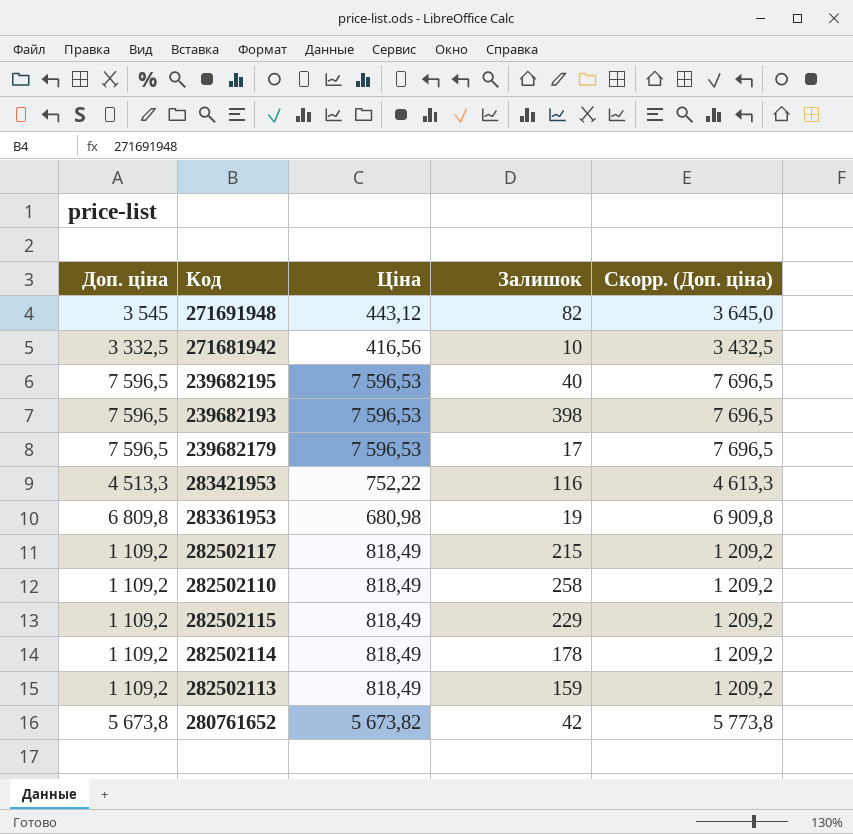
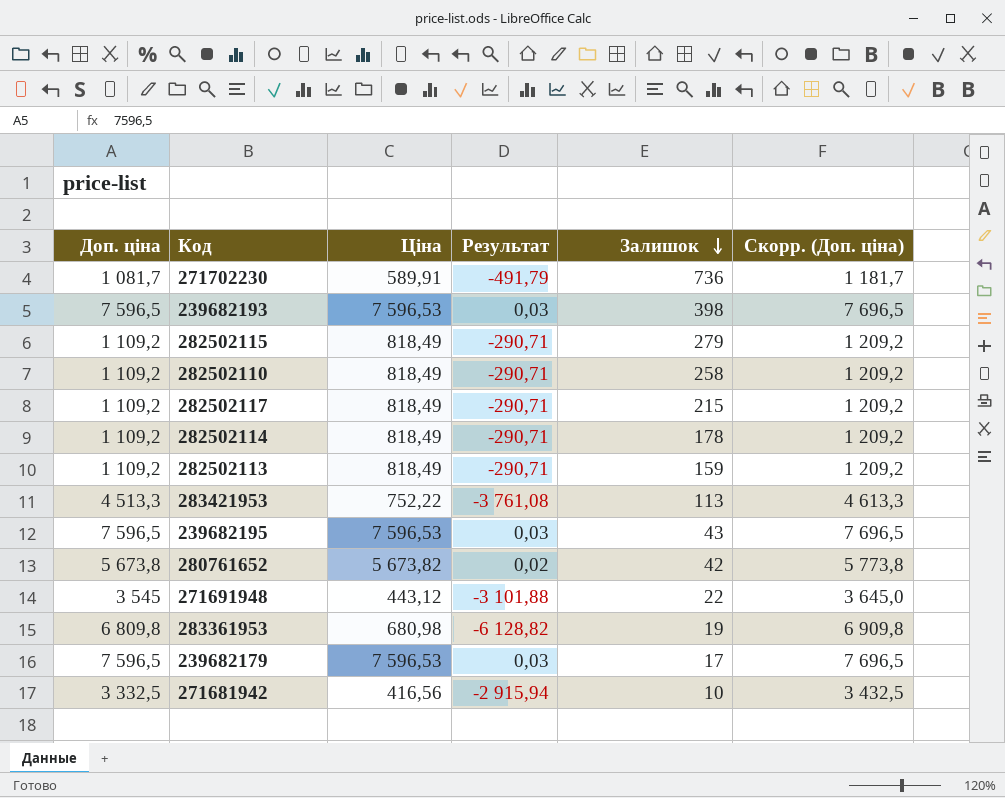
row order: none -> Залишок descending
column Результат | formula: none -> [Ціна] - [Доп. ціна]
row 271702230: none -> 1 081,7 | 589,91 | -491,79 | 736 | 1 181,7
282502115 | Залишок: 229 -> 279
283421953 | Залишок: 116 -> 113
239682195 | Залишок: 40 -> 43
271691948 | Залишок: 82 -> 22

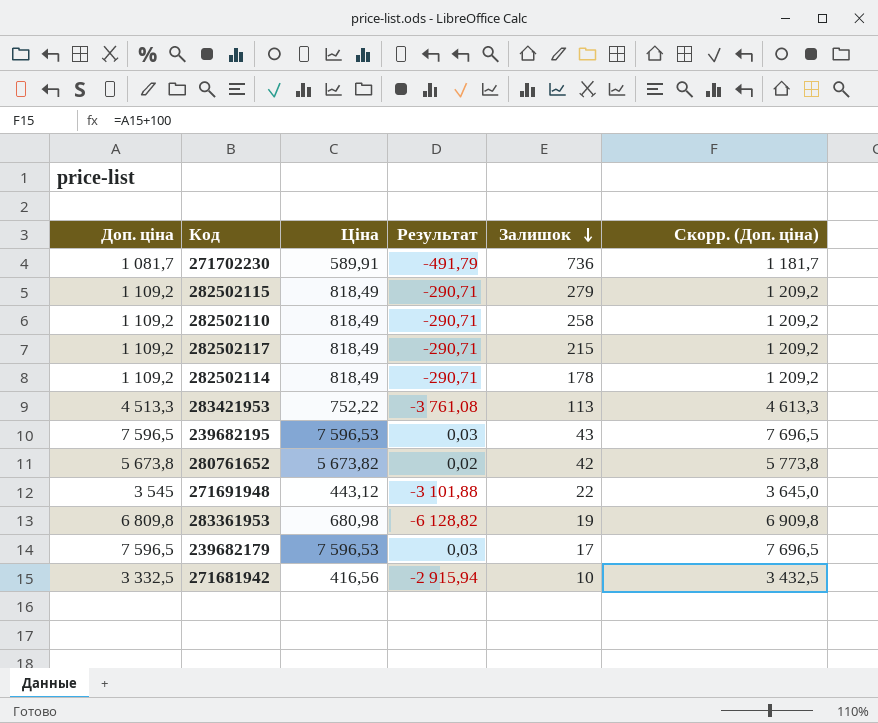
row 239682193: 7 596,5 | 7 596,53 | 0,03 | 398 | 7 696,5 -> none
row 282502113: 1 109,2 | 818,49 | -290,71 | 159 | 1 209,2 -> none

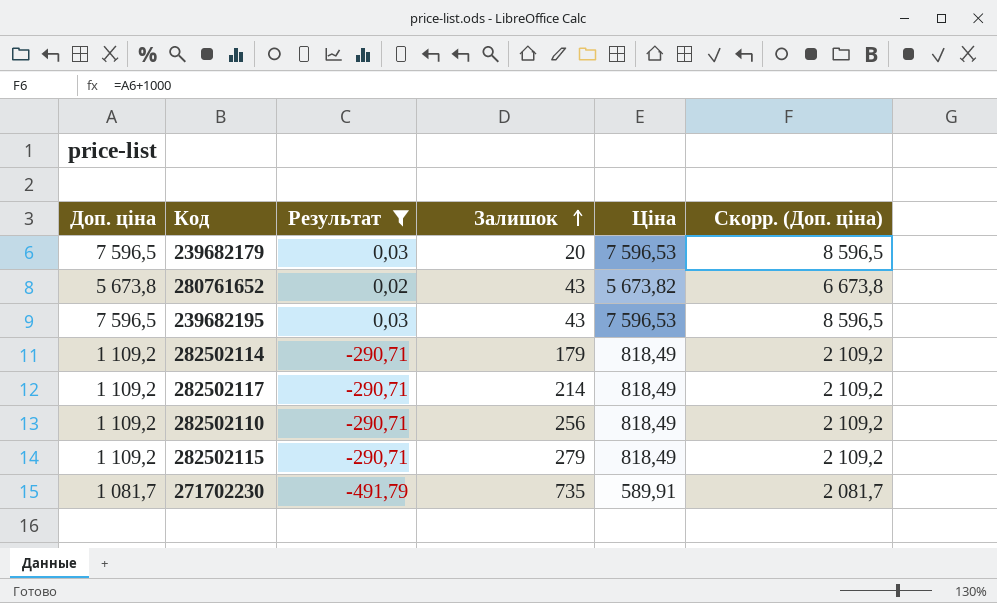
filter: none -> Результат >= -491,79
row order: Залишок descending -> Залишок ascending
column Ціна | position: 3 -> 5
column Скорр. (Доп. ціна) | formula: [Доп. ціна] + 100 -> [Доп. ціна] + 1000
239682179 | Залишок: 17 -> 20
280761652 | Залишок: 42 -> 43
282502114 | Залишок: 178 -> 179
282502117 | Залишок: 215 -> 214
282502110 | Залишок: 258 -> 256
271702230 | Залишок: 736 -> 735

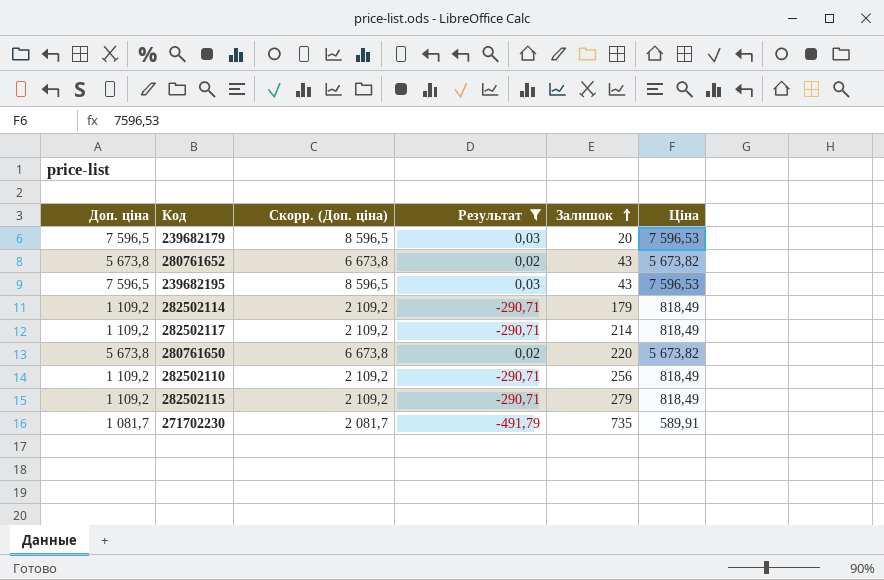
column Скорр. (Доп. ціна) | position: 6 -> 3
row 280761650: none -> 5 673,8 | 6 673,8 | 0,02 | 220 | 5 673,82

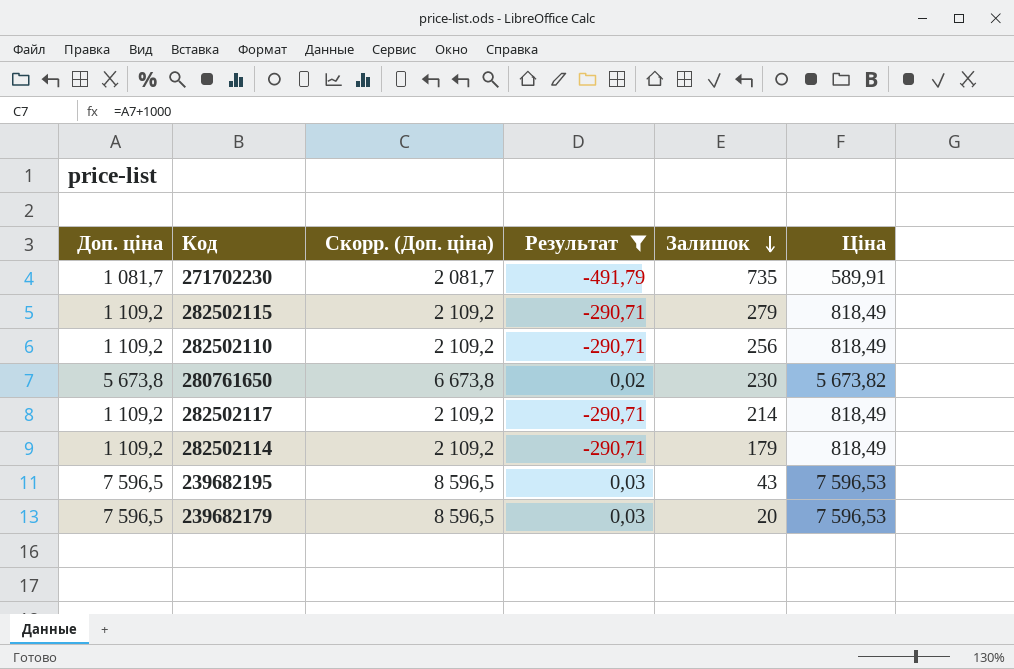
row order: Залишок ascending -> Залишок descending
row 280761652: 5 673,8 | 6 673,8 | 0,02 | 43 | 5 673,82 -> none
280761650 | Залишок: 220 -> 230

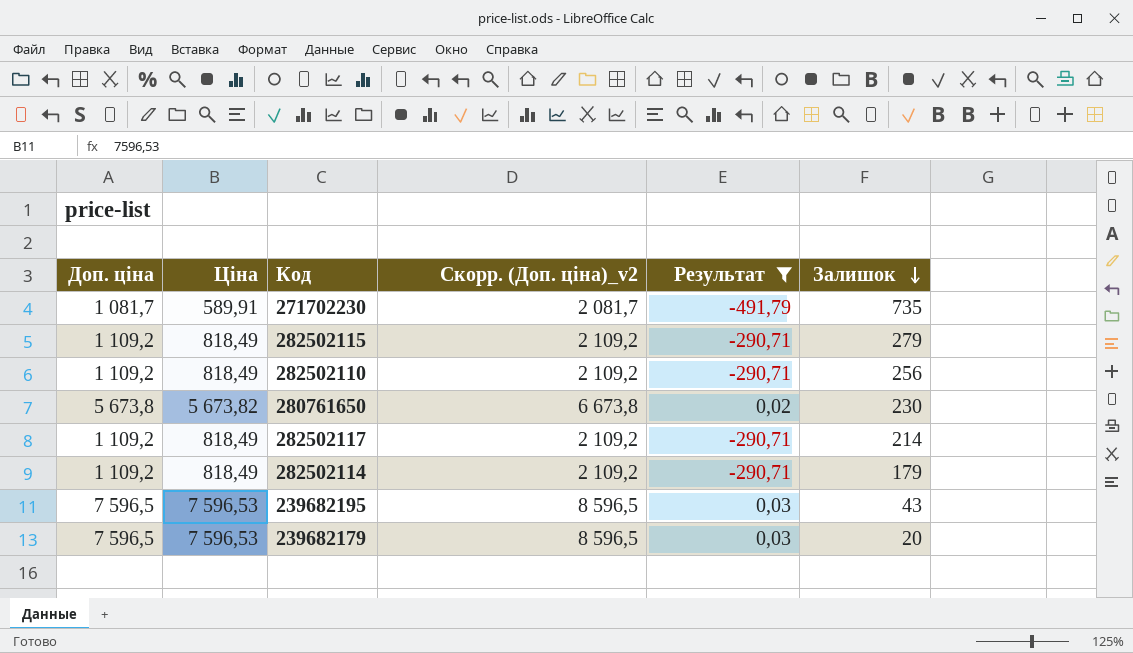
column Ціна | position: 6 -> 2
column name: Скорр. (Доп. ціна) -> Скорр. (Доп. ціна)_v2

